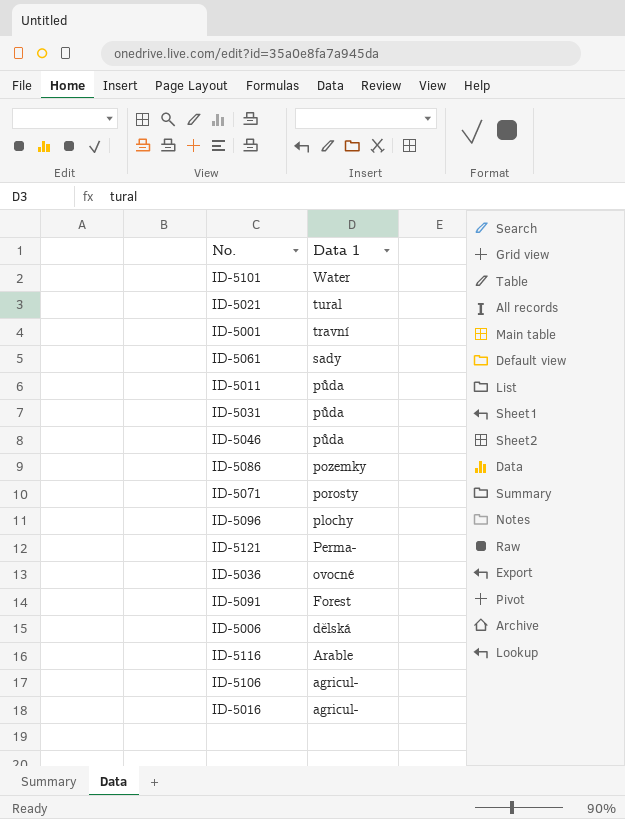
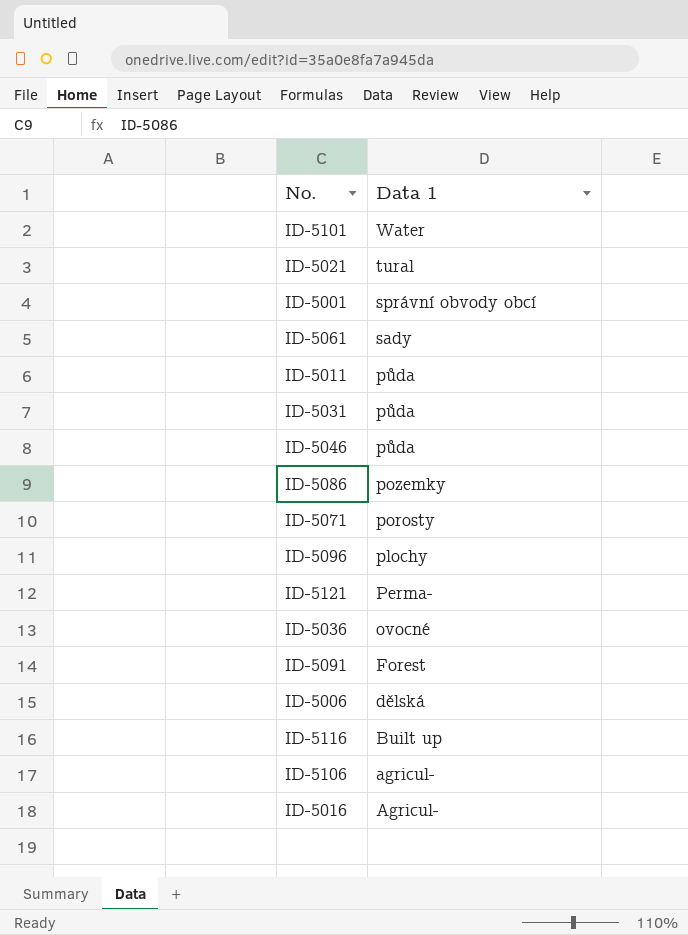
ID-5001 | Data 1: travní -> správní obvody obcí
ID-5116 | Data 1: Arable -> Built up
ID-5016 | Data 1: agricul- -> Agricul-

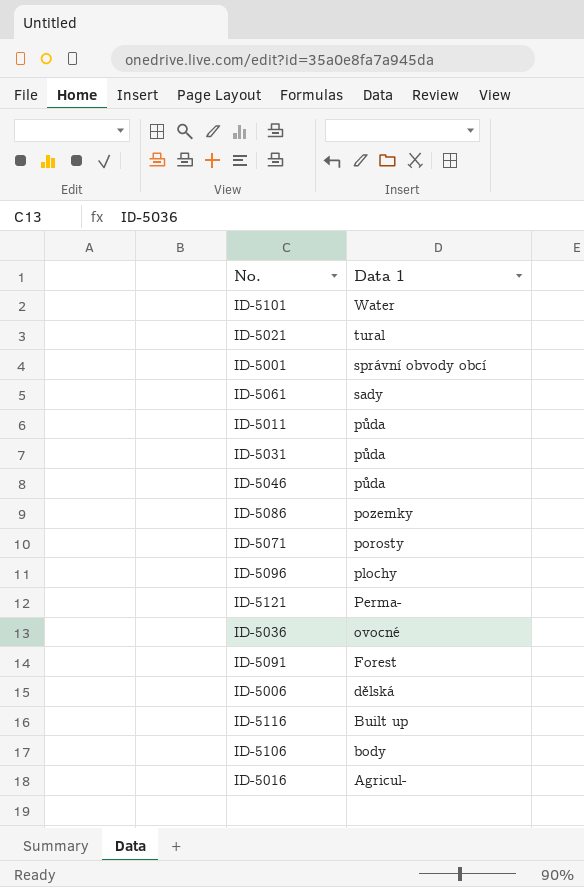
ID-5106 | Data 1: agricul- -> body

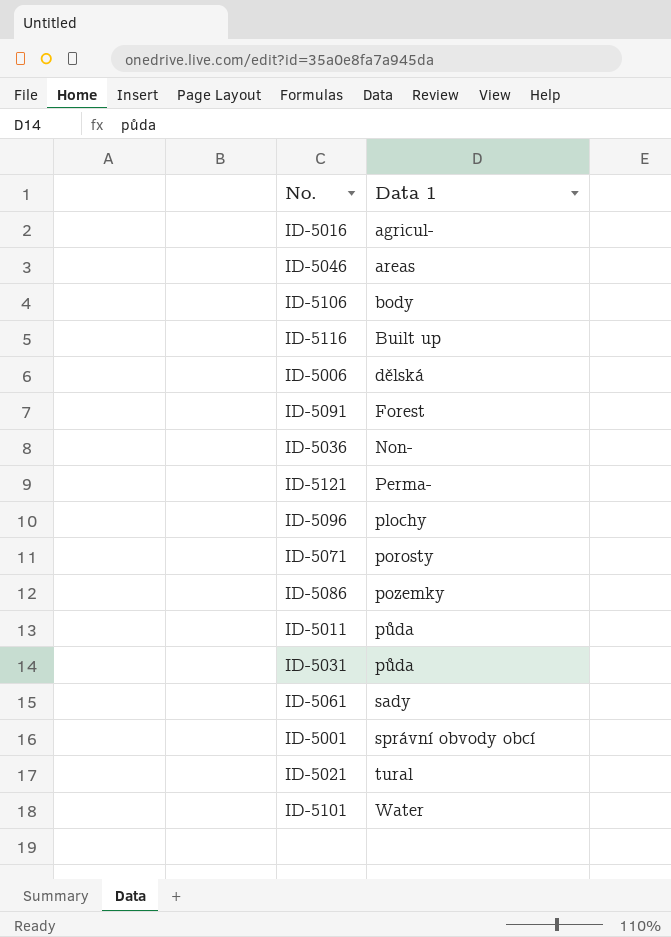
row order: Data 1 descending -> Data 1 ascending
ID-5016 | Data 1: Agricul- -> agricul-
ID-5046 | Data 1: půda -> areas
ID-5036 | Data 1: ovocné -> Non-

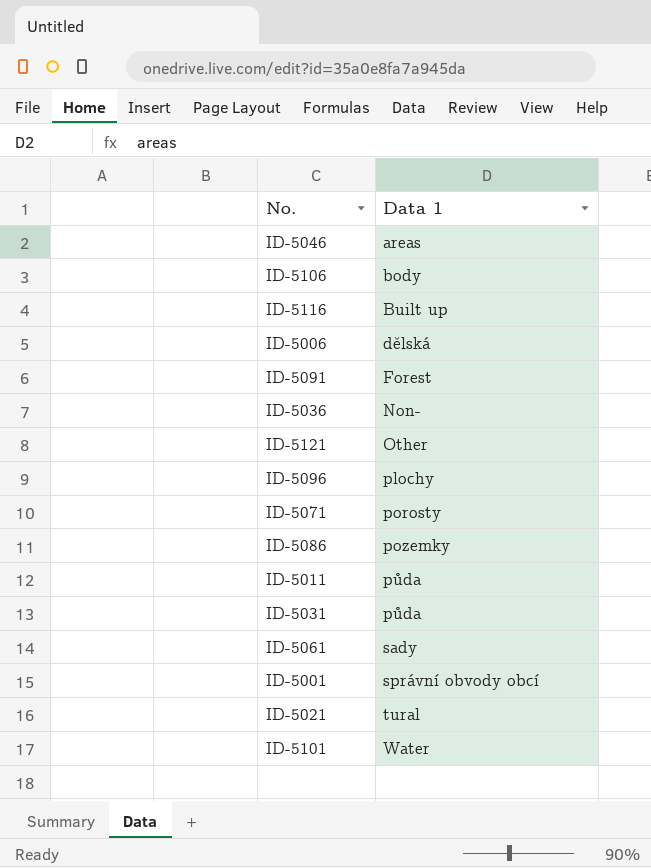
row ID-5016: agricul- -> none
ID-5121 | Data 1: Perma- -> Other

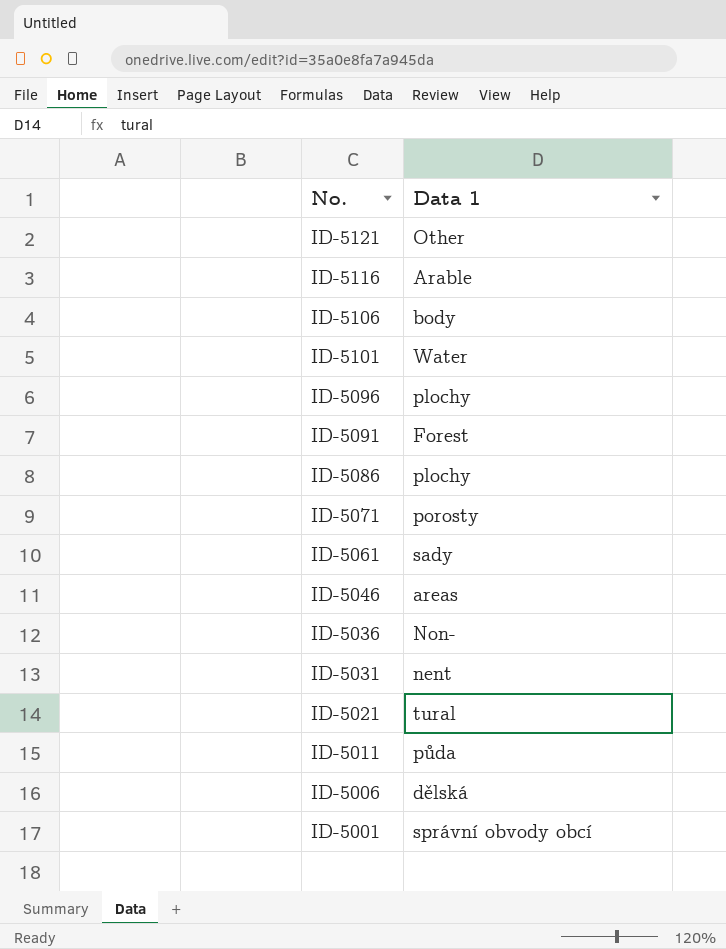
row order: Data 1 ascending -> No. descending
ID-5116 | Data 1: Built up -> Arable
ID-5086 | Data 1: pozemky -> plochy
ID-5031 | Data 1: půda -> nent

